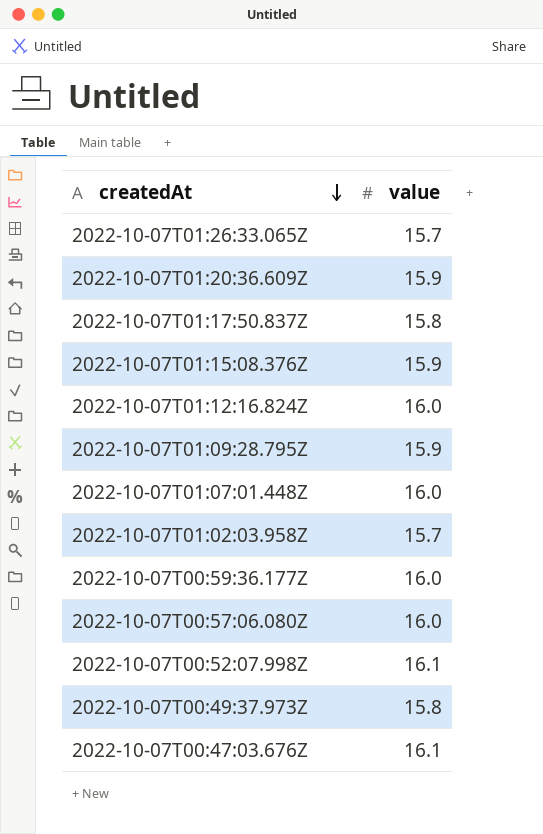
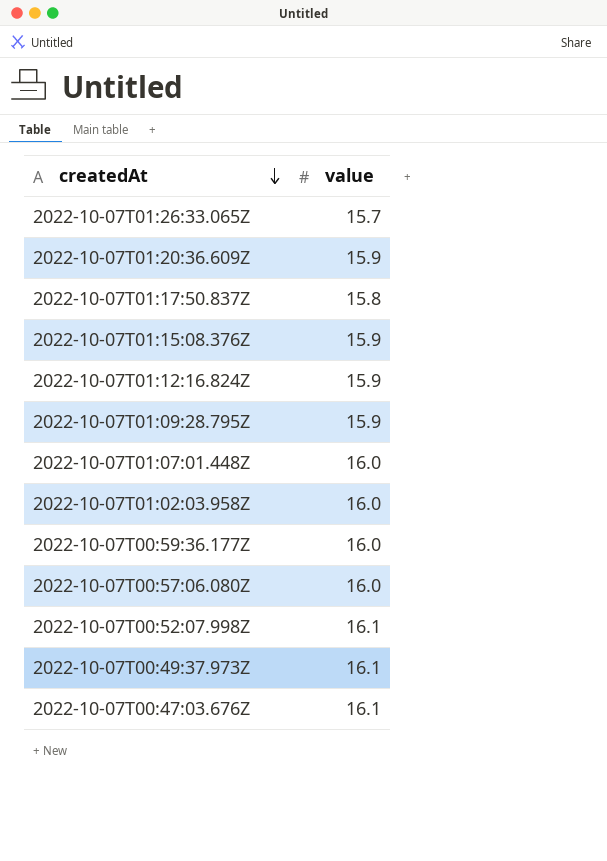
2022-10-07T01:12:16.824Z | value: 16.0 -> 15.9
2022-10-07T01:02:03.958Z | value: 15.7 -> 16.0
2022-10-07T00:49:37.973Z | value: 15.8 -> 16.1

